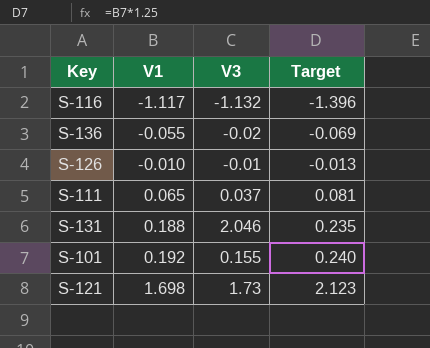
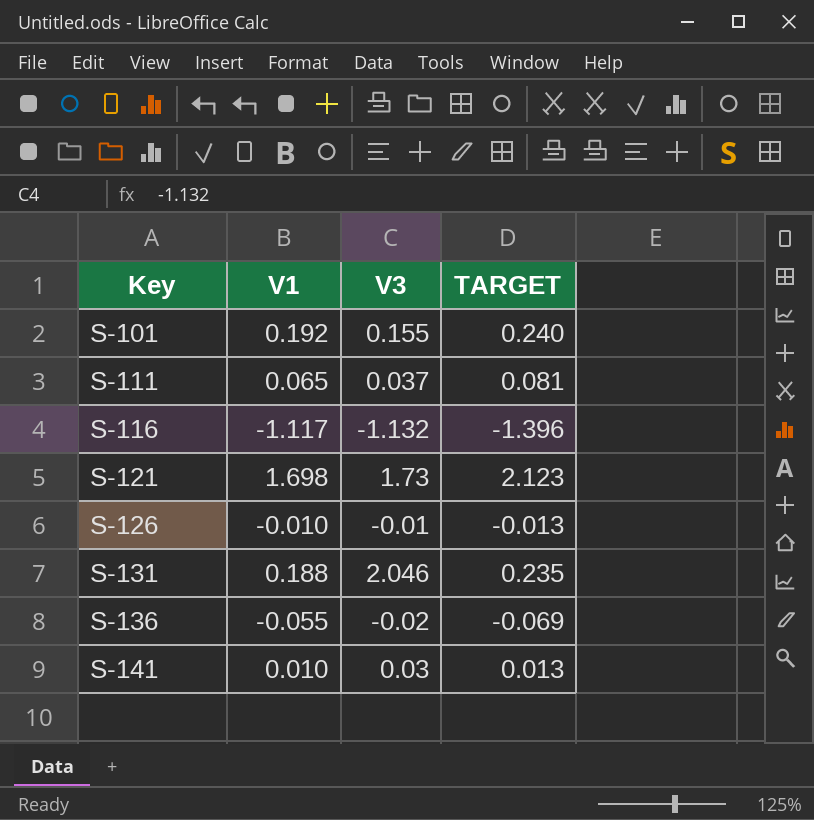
row order: V1 ascending -> Key ascending
column name: Target -> TARGET
row S-141: none -> 0.010 | 0.03 | 0.013

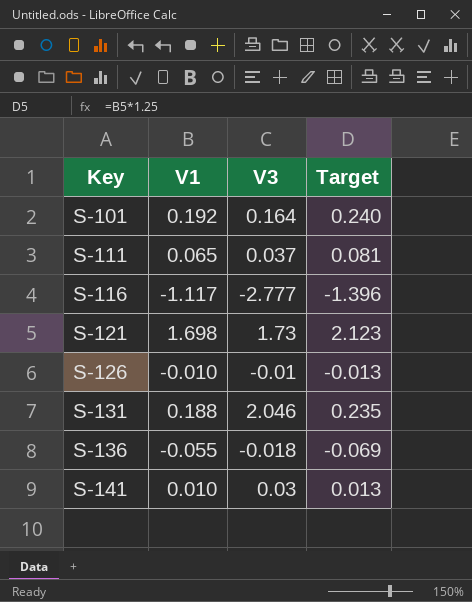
column name: TARGET -> Target
S-101 | V3: 0.155 -> 0.164
S-116 | V3: -1.132 -> -2.777
S-136 | V3: -0.02 -> -0.018

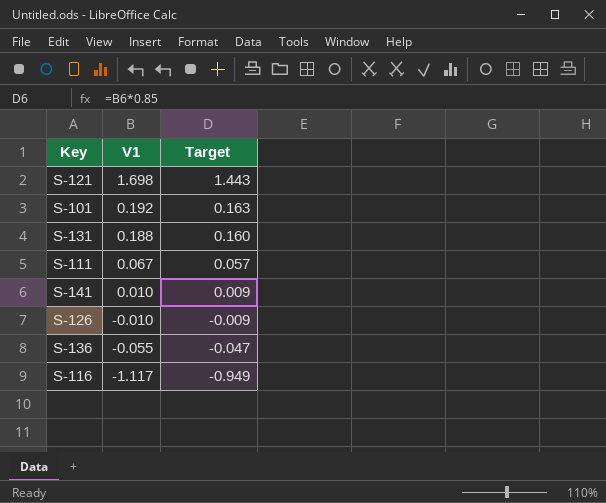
row order: Key ascending -> V1 descending
column V3 | position: 3 -> none
column Target | formula: [V1] * 1.25 -> [V1] * 0.85
S-111 | V1: 0.065 -> 0.067

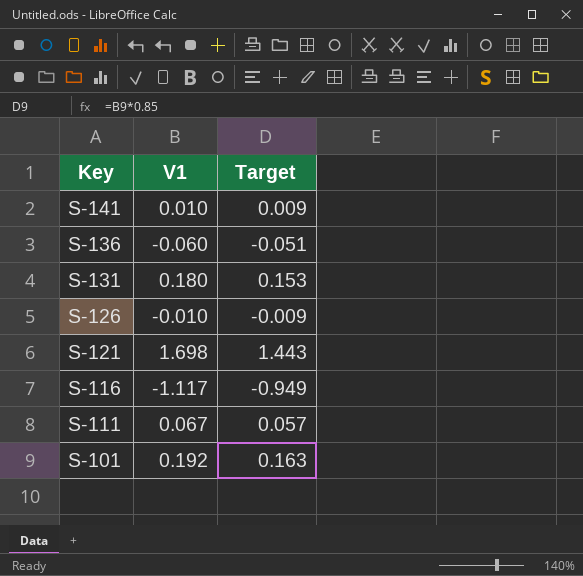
row order: V1 descending -> Key descending
S-136 | V1: -0.055 -> -0.060
S-136 | Target: -0.047 -> -0.051
S-131 | V1: 0.188 -> 0.180
S-131 | Target: 0.160 -> 0.153

